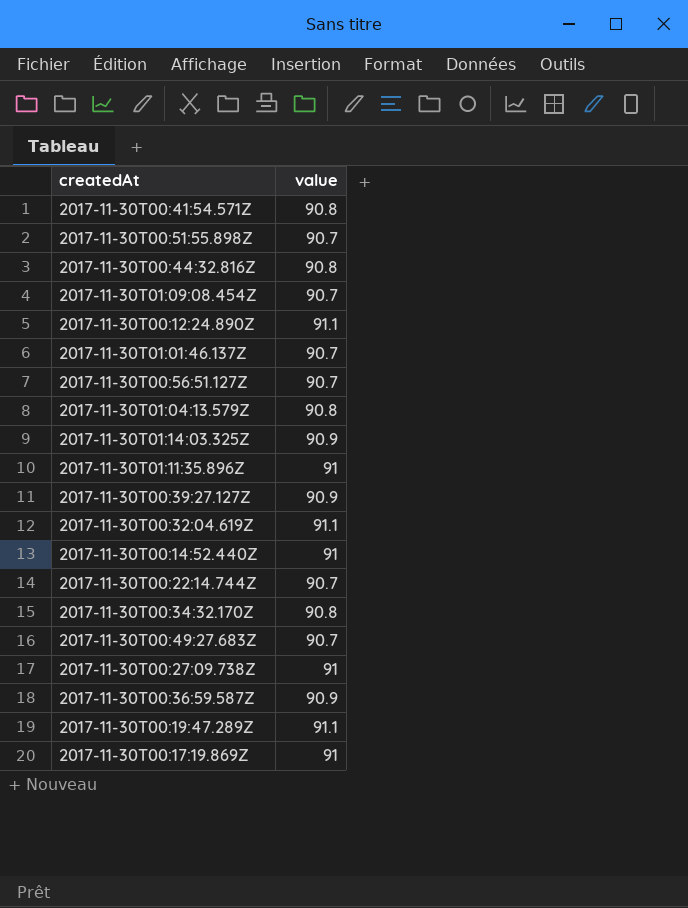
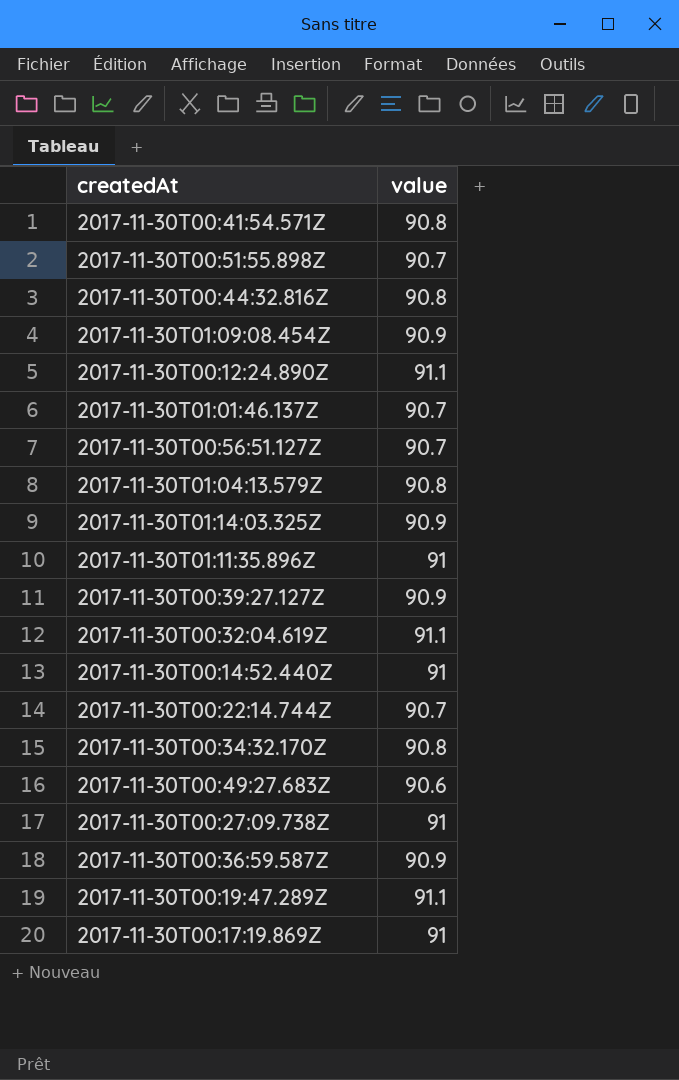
2017-11-30T01:09:08.454Z | value: 90.7 -> 90.9
2017-11-30T00:49:27.683Z | value: 90.7 -> 90.6

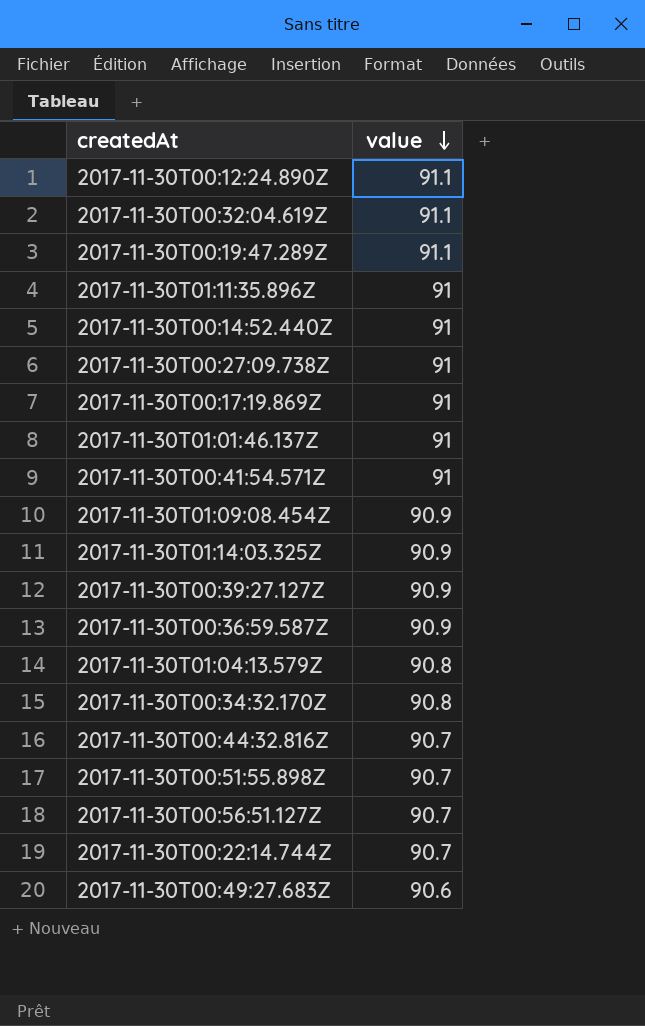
row order: none -> value descending
2017-11-30T01:01:46.137Z | value: 90.7 -> 91
2017-11-30T00:41:54.571Z | value: 90.8 -> 91
2017-11-30T00:44:32.816Z | value: 90.8 -> 90.7

